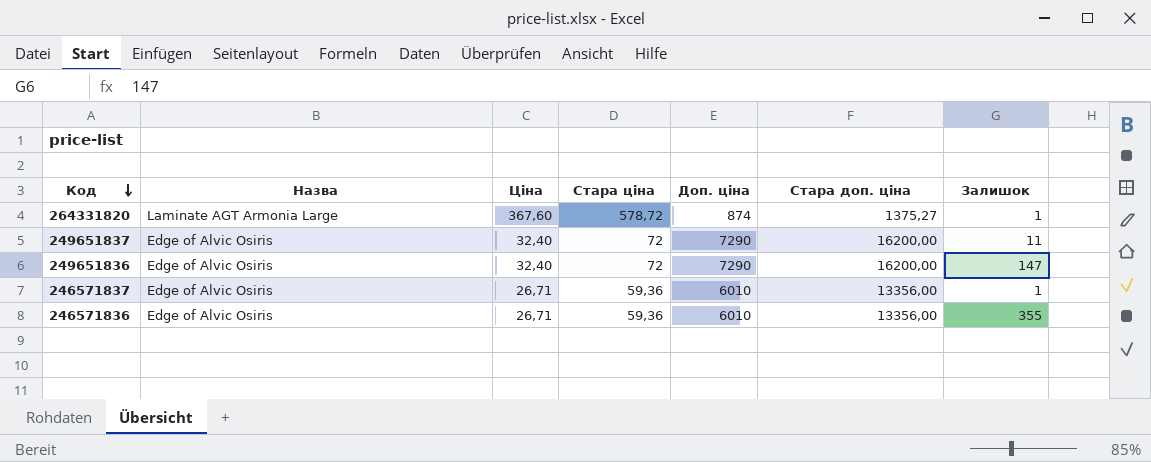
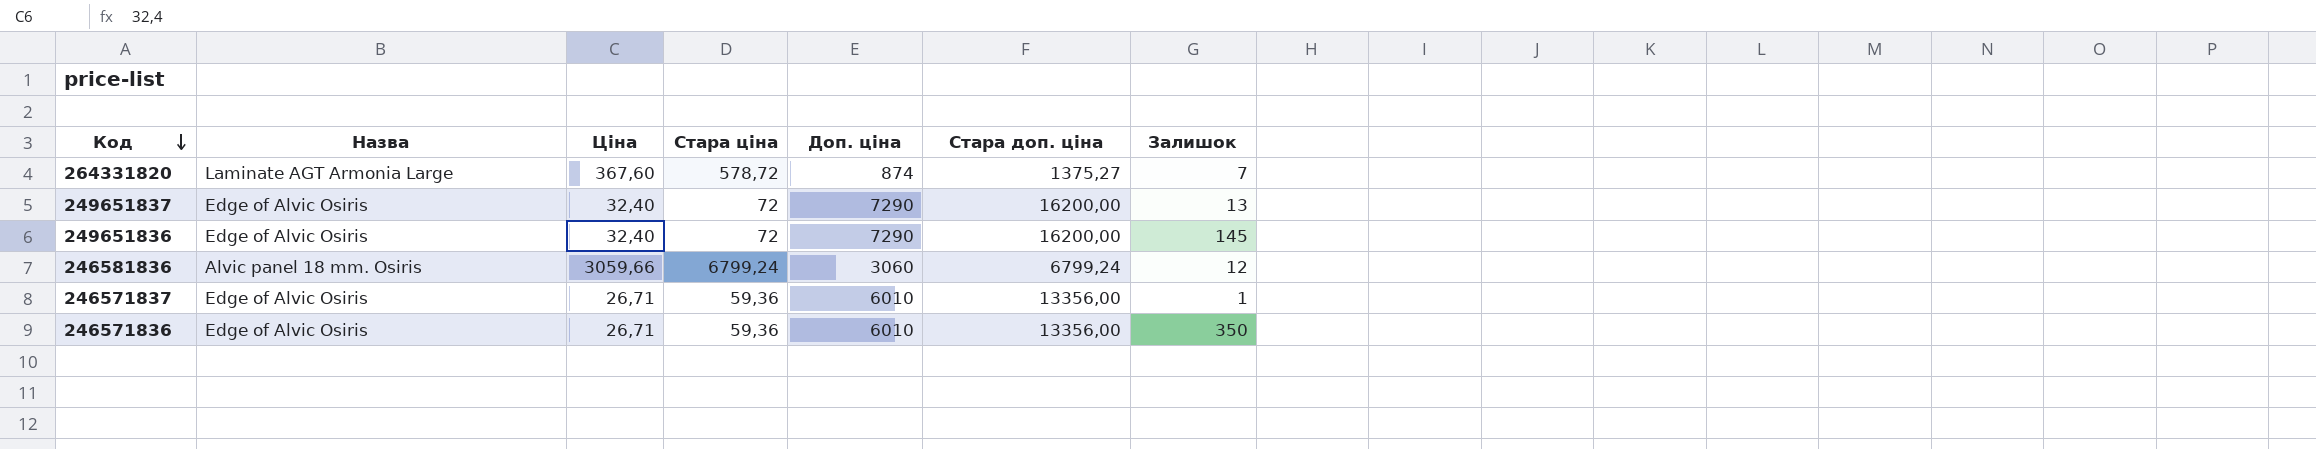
264331820 | Залишок: 1 -> 7
249651837 | Залишок: 11 -> 13
249651836 | Залишок: 147 -> 145
row 246581836: none -> Alvic panel 18 mm. Osiris | 3059,66 | 6799,24 | 3060 | 6799,24 | 12
246571836 | Залишок: 355 -> 350

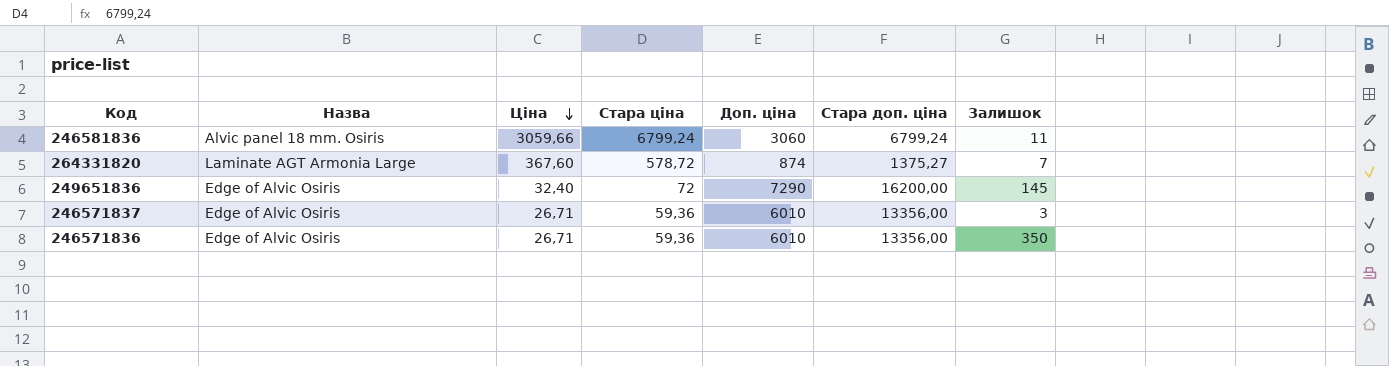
row order: Код descending -> Ціна descending
row 249651837: Edge of Alvic Osiris | 32,40 | 72 | 7290 | 16200,00 | 13 -> none
246581836 | Залишок: 12 -> 11
246571837 | Залишок: 1 -> 3

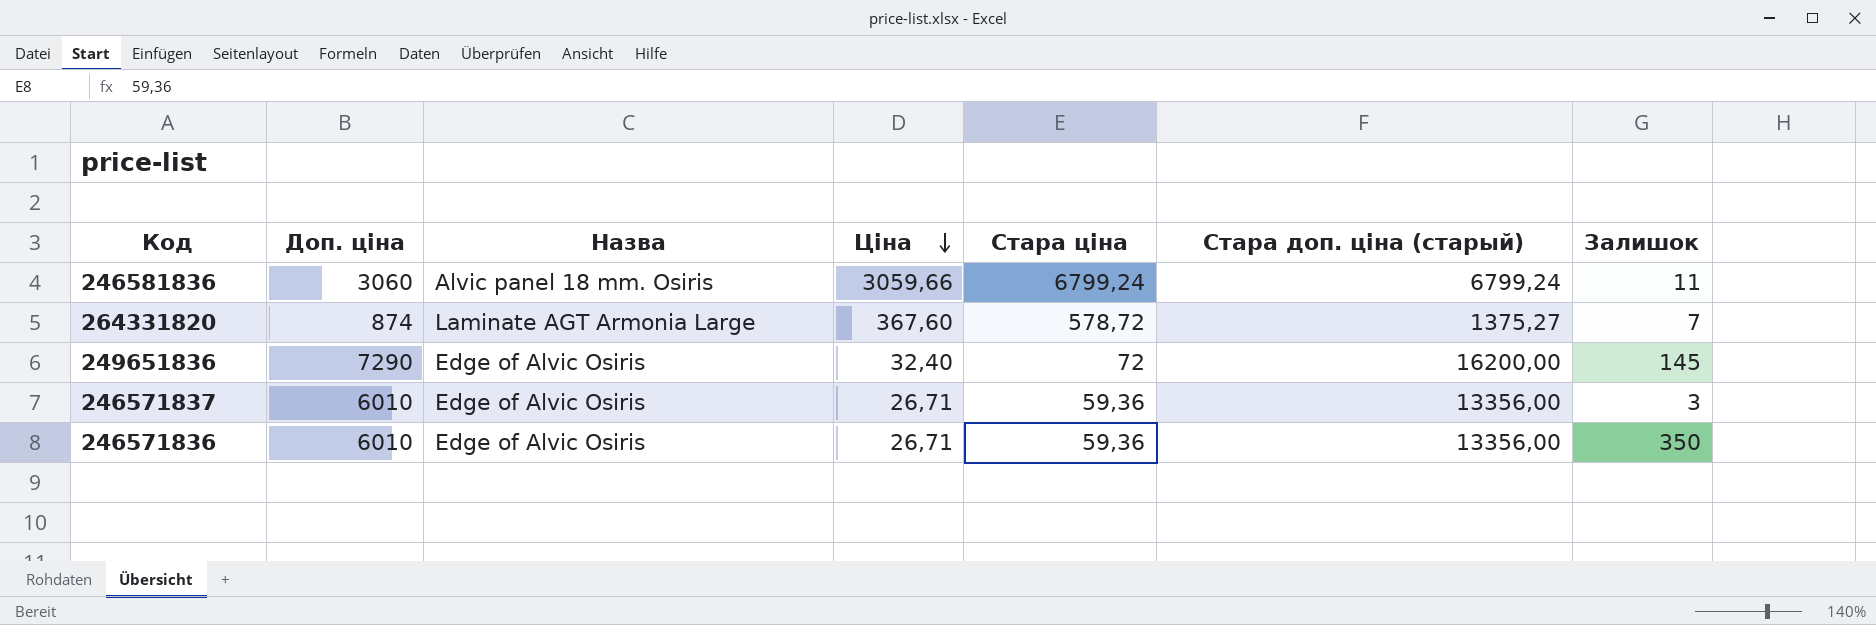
column Доп. ціна | position: 5 -> 2
column name: Стара доп. ціна -> Стара доп. ціна (старый)

